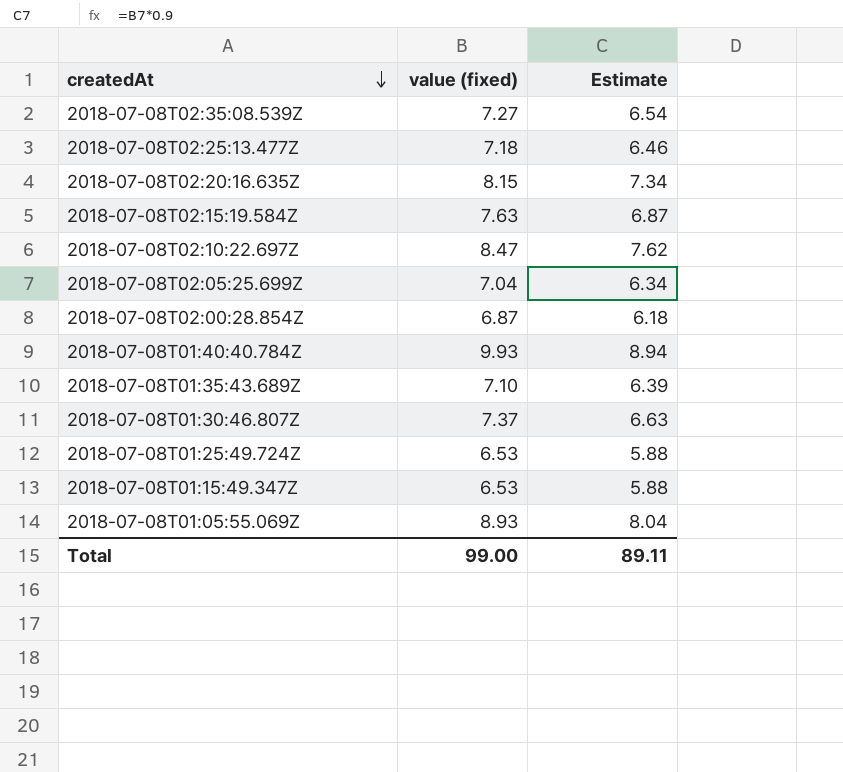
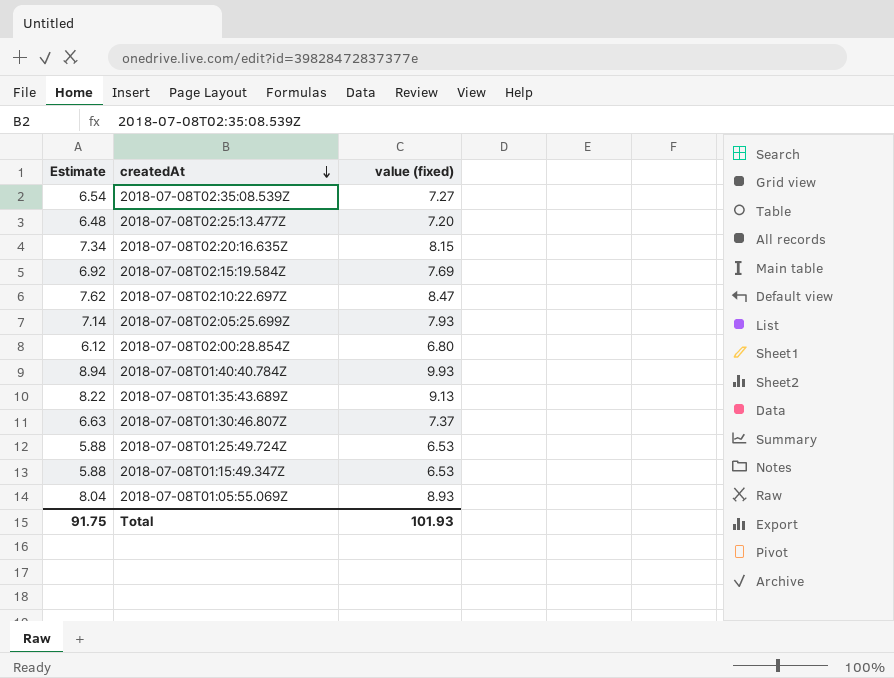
column Estimate | position: 3 -> 1
2018-07-08T02:25:13.477Z | Estimate: 6.46 -> 6.48
2018-07-08T02:25:13.477Z | value (fixed): 7.18 -> 7.20
2018-07-08T02:15:19.584Z | Estimate: 6.87 -> 6.92
2018-07-08T02:15:19.584Z | value (fixed): 7.63 -> 7.69
2018-07-08T02:05:25.699Z | Estimate: 6.34 -> 7.14
2018-07-08T02:05:25.699Z | value (fixed): 7.04 -> 7.93
2018-07-08T02:00:28.854Z | Estimate: 6.18 -> 6.12
2018-07-08T02:00:28.854Z | value (fixed): 6.87 -> 6.80
2018-07-08T01:35:43.689Z | Estimate: 6.39 -> 8.22
2018-07-08T01:35:43.689Z | value (fixed): 7.10 -> 9.13
Total | Estimate: 89.11 -> 91.75
Total | value (fixed): 99.00 -> 101.93

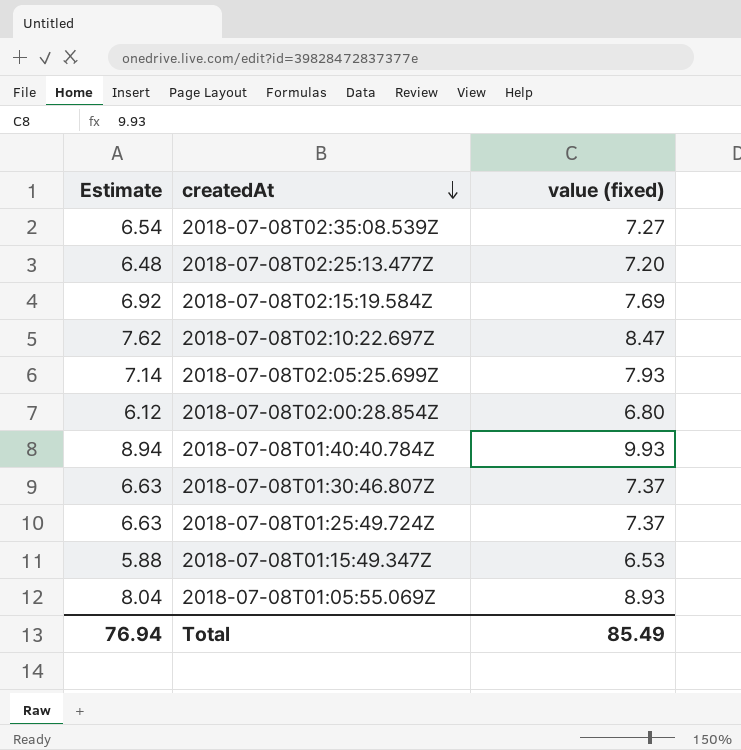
row 2018-07-08T02:20:16.635Z: 7.34 | 8.15 -> none
row 2018-07-08T01:35:43.689Z: 8.22 | 9.13 -> none
2018-07-08T01:25:49.724Z | Estimate: 5.88 -> 6.63
2018-07-08T01:25:49.724Z | value (fixed): 6.53 -> 7.37
Total | Estimate: 91.75 -> 76.94
Total | value (fixed): 101.93 -> 85.49

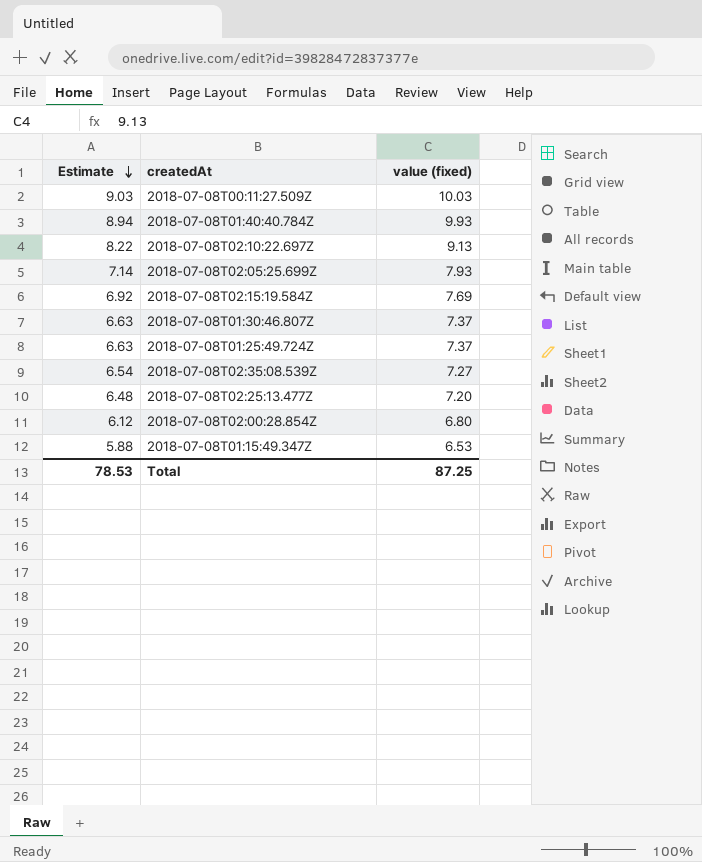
row order: createdAt descending -> Estimate descending
row 2018-07-08T01:05:55.069Z: 8.04 | 8.93 -> none
row 2018-07-08T00:11:27.509Z: none -> 9.03 | 10.03
2018-07-08T02:10:22.697Z | Estimate: 7.62 -> 8.22
2018-07-08T02:10:22.697Z | value (fixed): 8.47 -> 9.13
Total | Estimate: 76.94 -> 78.53
Total | value (fixed): 85.49 -> 87.25

